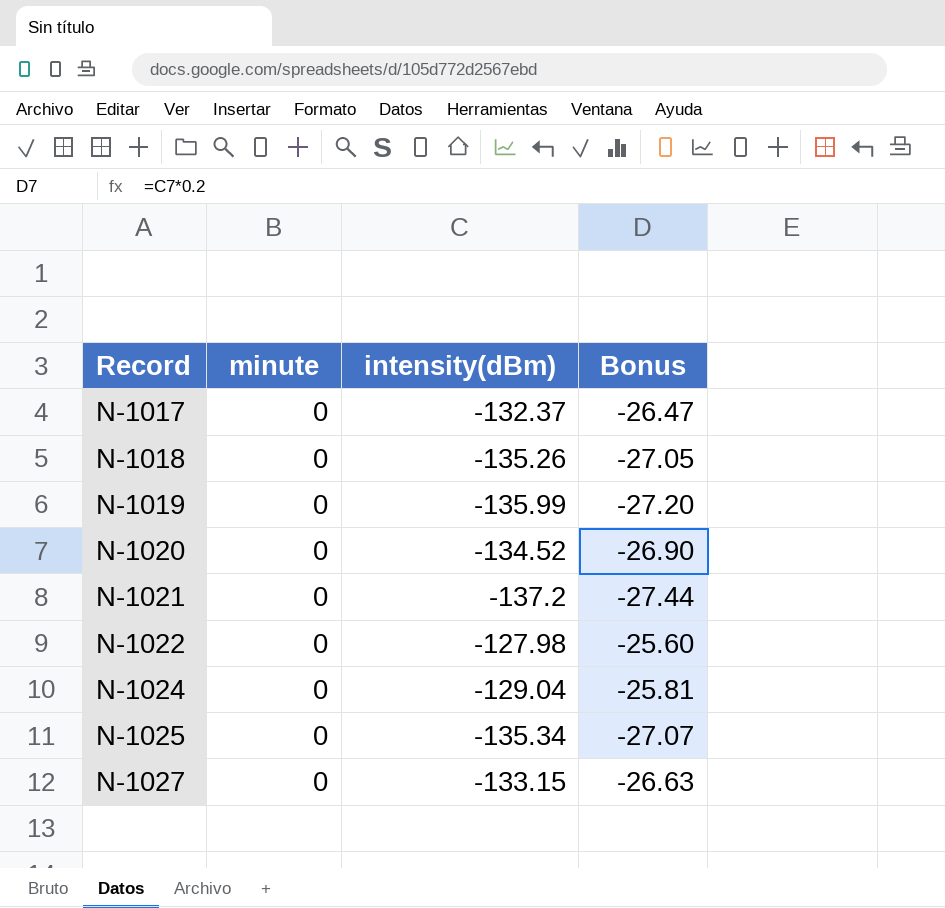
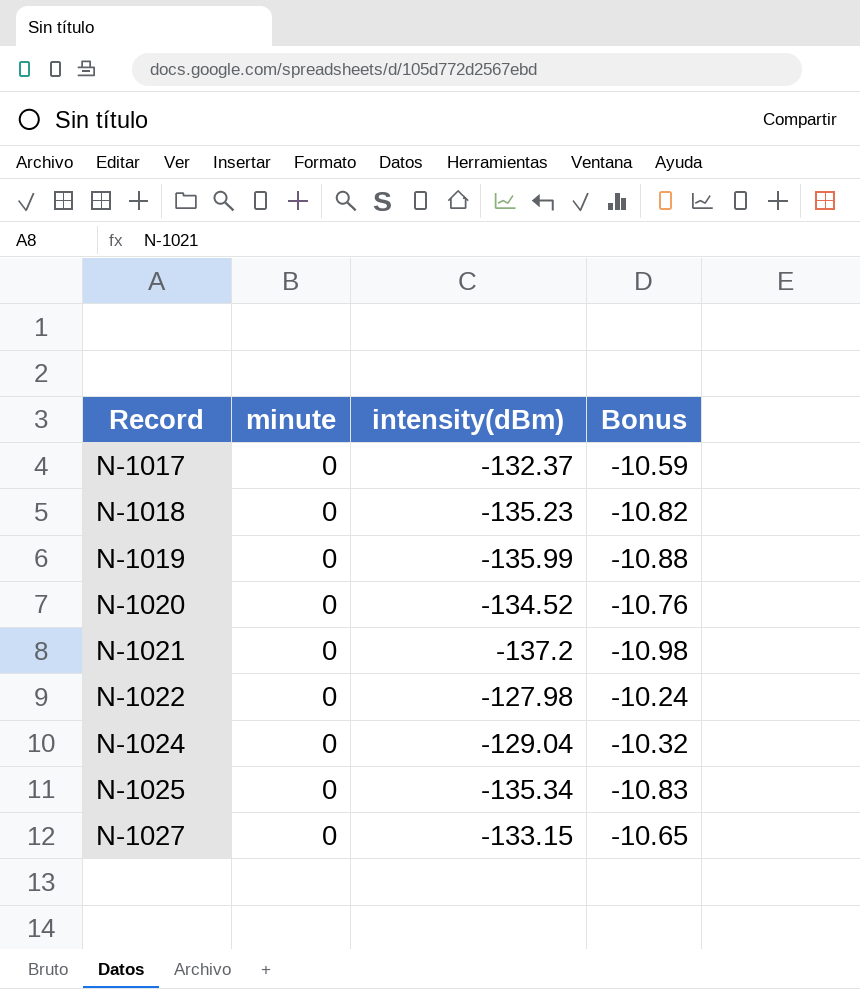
column Bonus | formula: [intensity(dBm)] * 0.2 -> [intensity(dBm)] * 0.08
N-1018 | intensity(dBm): -135.26 -> -135.23

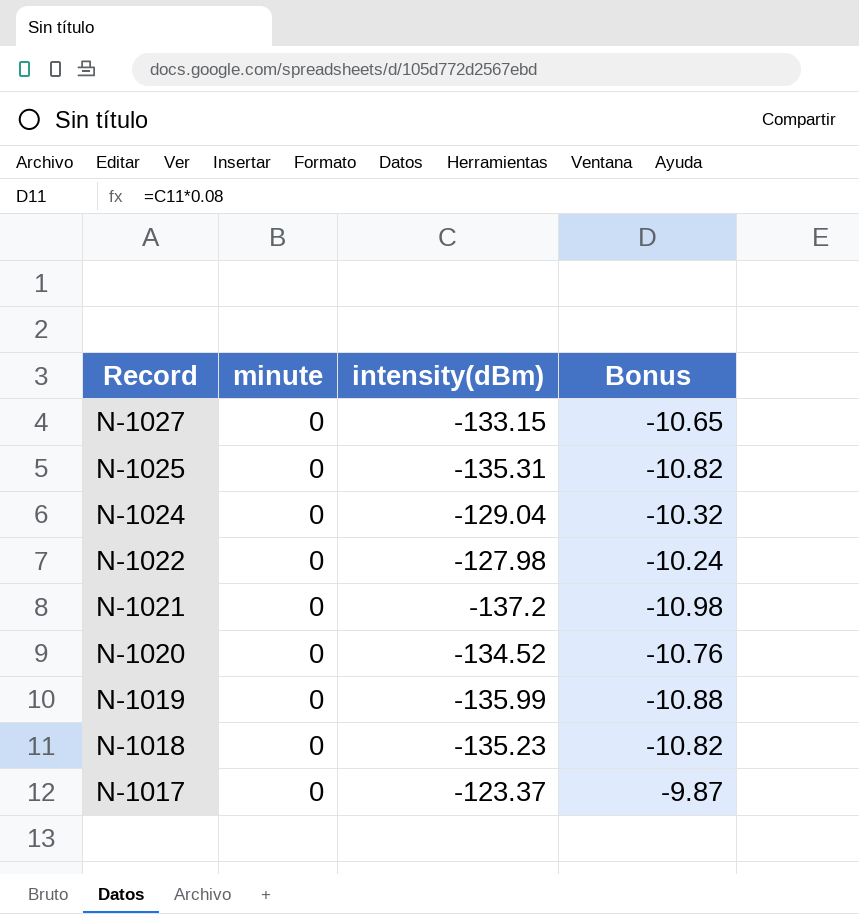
row order: Record ascending -> Record descending
N-1025 | intensity(dBm): -135.34 -> -135.31
N-1025 | Bonus: -10.83 -> -10.82
N-1017 | intensity(dBm): -132.37 -> -123.37
N-1017 | Bonus: -10.59 -> -9.87

